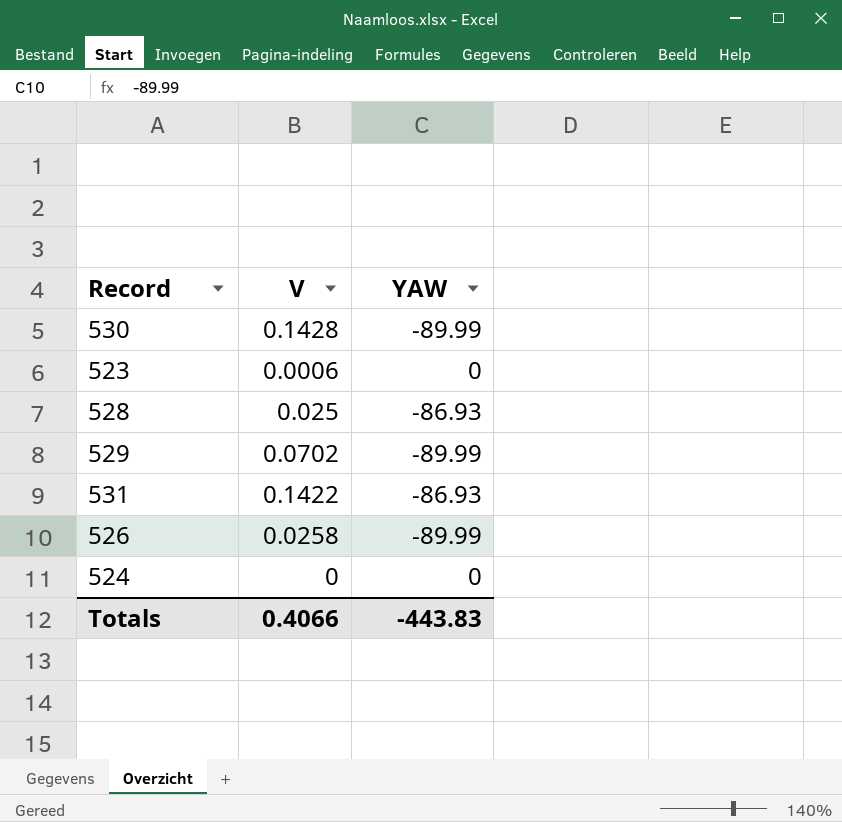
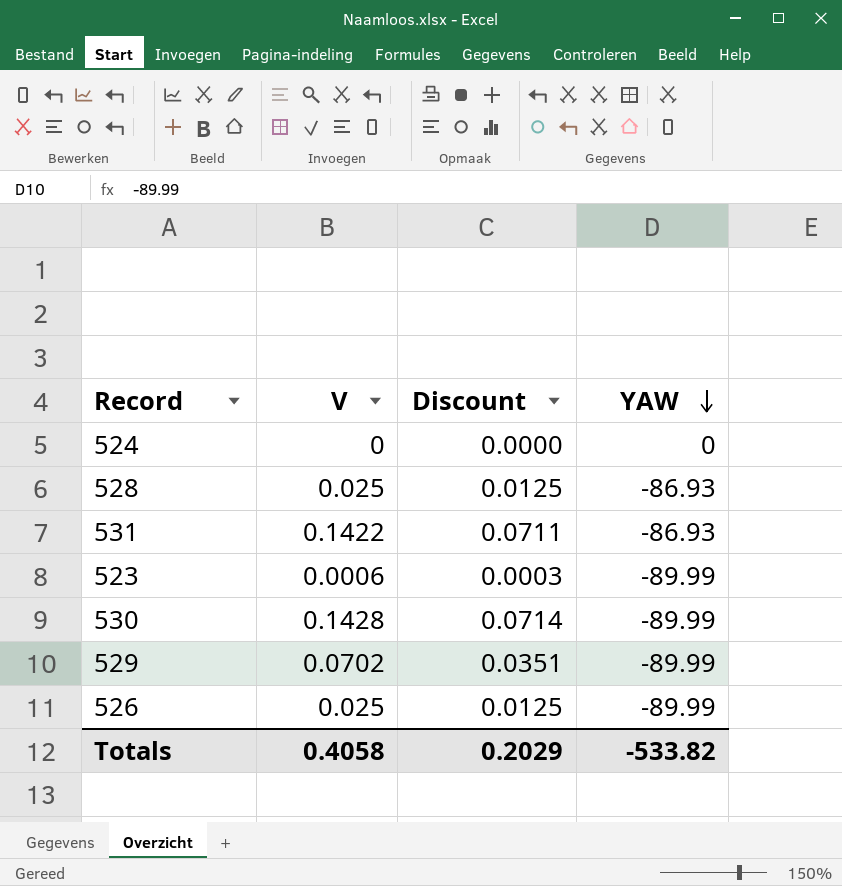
row order: none -> YAW descending
column Discount | formula: none -> [V] * 0.5
523 | YAW: 0 -> -89.99
526 | V: 0.0258 -> 0.025
Totals | V: 0.4066 -> 0.4058
Totals | YAW: -443.83 -> -533.82

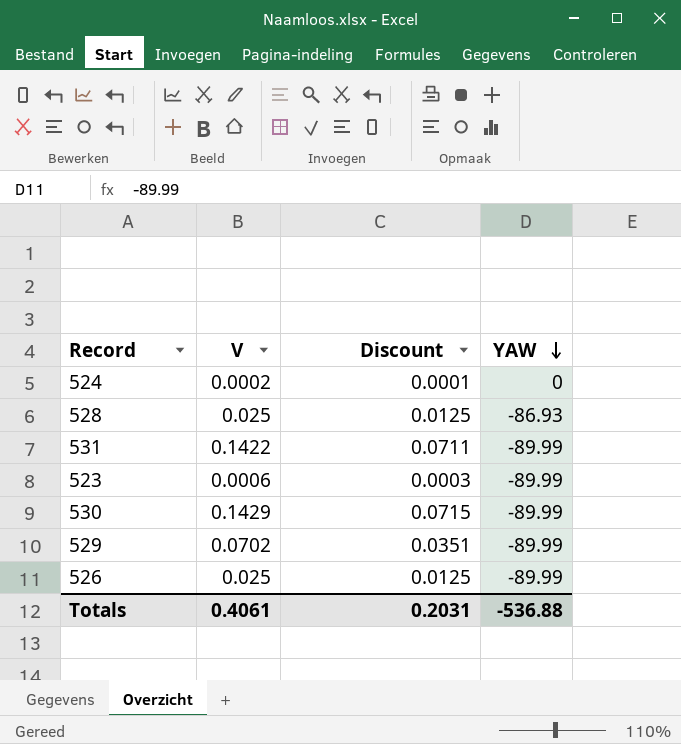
524 | V: 0 -> 0.0002
524 | Discount: 0.0000 -> 0.0001
531 | YAW: -86.93 -> -89.99
530 | V: 0.1428 -> 0.1429
530 | Discount: 0.0714 -> 0.0715
Totals | V: 0.4058 -> 0.4061
Totals | Discount: 0.2029 -> 0.2031
Totals | YAW: -533.82 -> -536.88

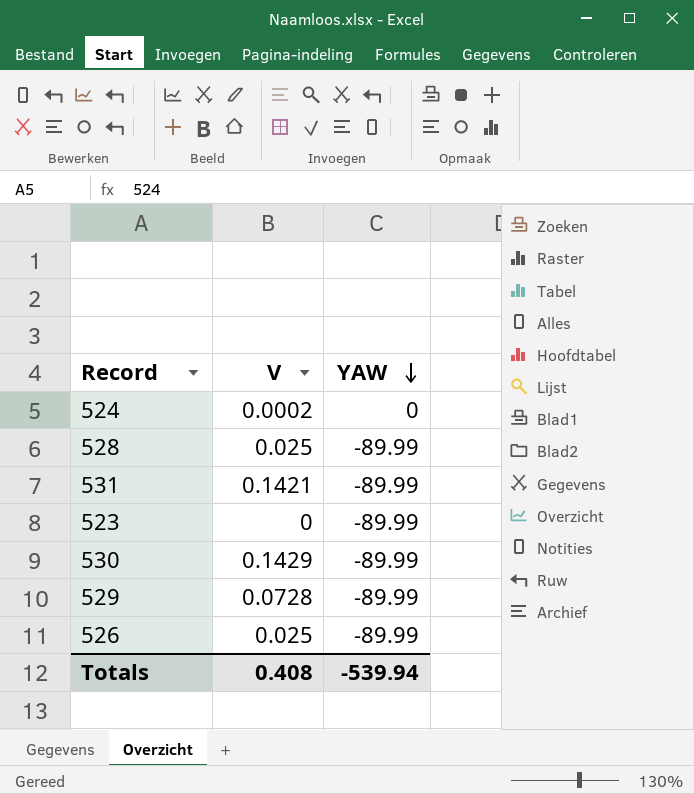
column Discount | formula: [V] * 0.5 -> none
528 | YAW: -86.93 -> -89.99
531 | V: 0.1422 -> 0.1421
523 | V: 0.0006 -> 0
529 | V: 0.0702 -> 0.0728
Totals | V: 0.4061 -> 0.408
Totals | YAW: -536.88 -> -539.94

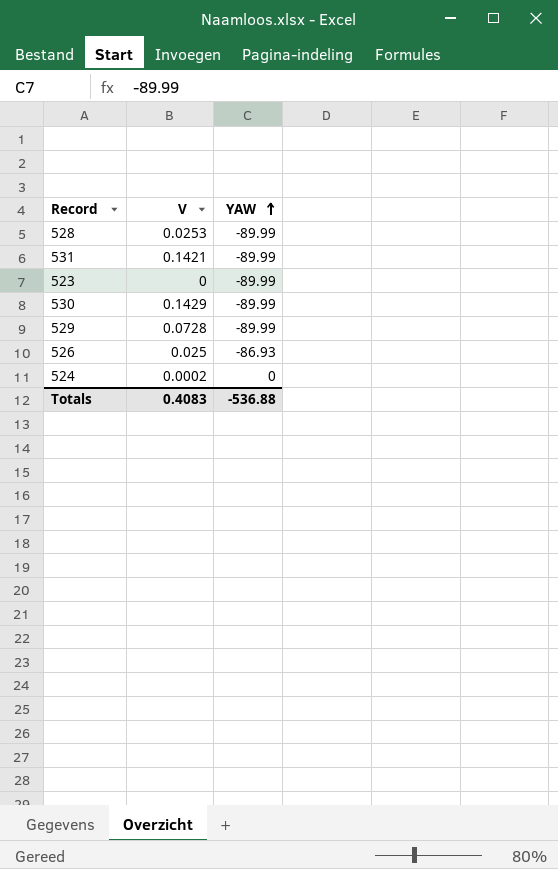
row order: YAW descending -> YAW ascending
528 | V: 0.025 -> 0.0253
526 | YAW: -89.99 -> -86.93
Totals | V: 0.408 -> 0.4083
Totals | YAW: -539.94 -> -536.88

